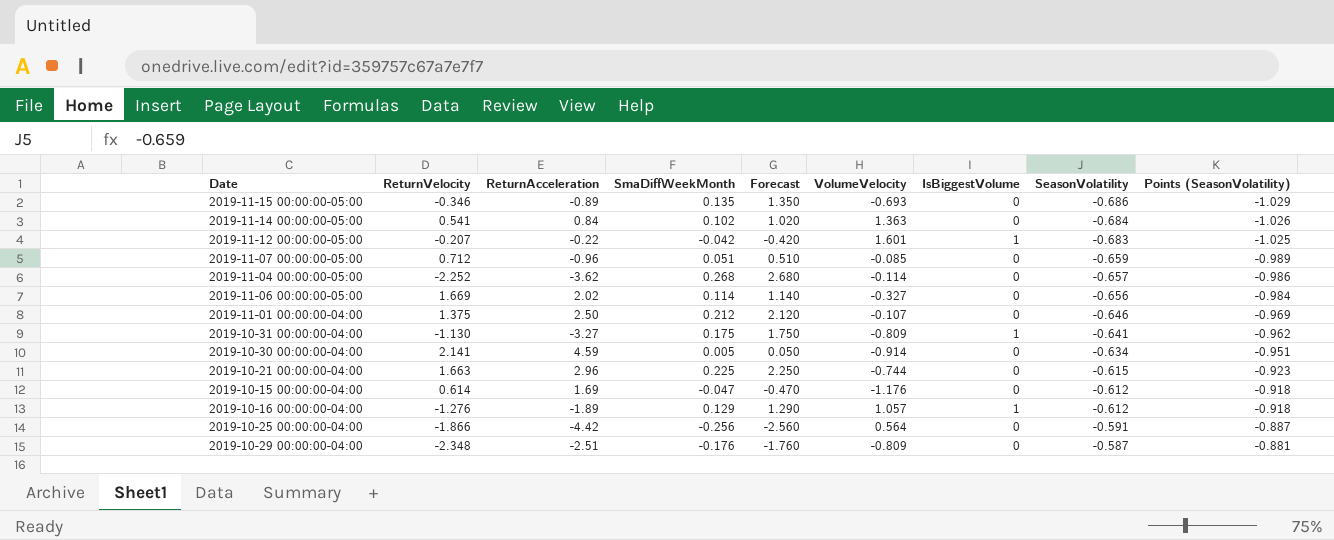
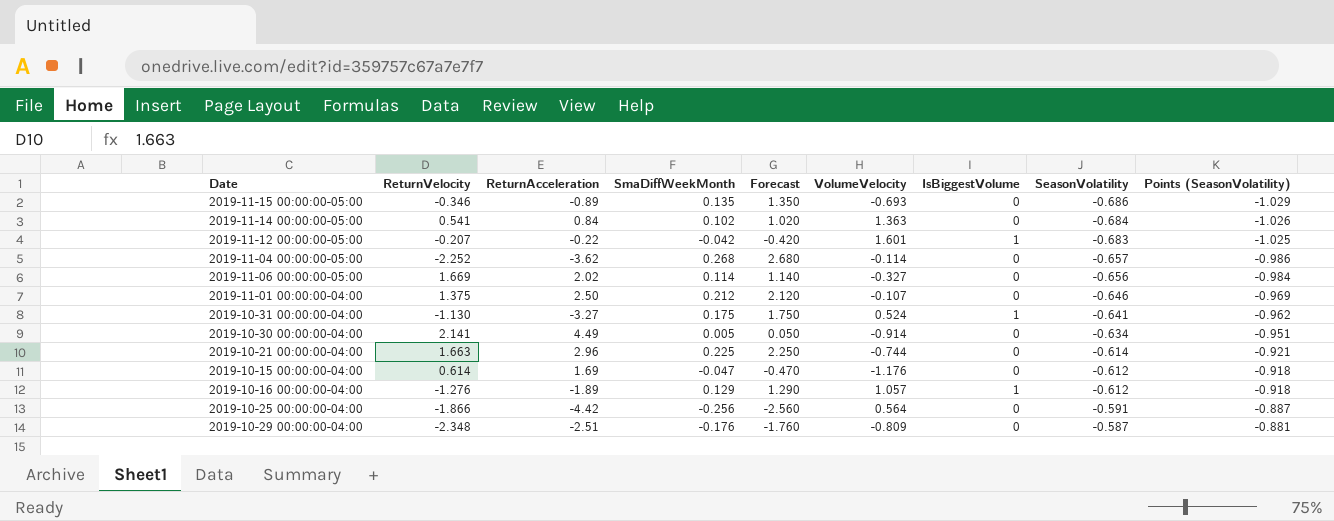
row 2019-11-07 00:00:00-05:00: 0.712 | -0.96 | 0.051 | 0.510 | -0.085 | 0 | -0.659 | -0.989 -> none
2019-10-31 00:00:00-04:00 | VolumeVelocity: -0.809 -> 0.524
2019-10-30 00:00:00-04:00 | ReturnAcceleration: 4.59 -> 4.49
2019-10-21 00:00:00-04:00 | SeasonVolatility: -0.615 -> -0.614
2019-10-21 00:00:00-04:00 | Points (SeasonVolatility): -0.923 -> -0.921

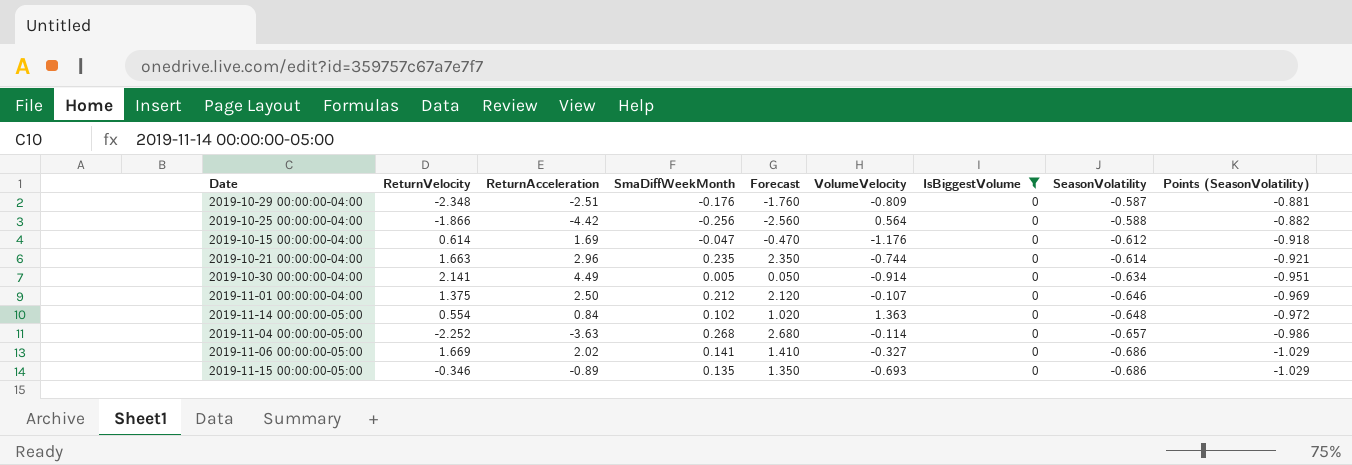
filter: none -> IsBiggestVolume = 0
row order: SeasonVolatility ascending -> SeasonVolatility descending
2019-10-25 00:00:00-04:00 | SeasonVolatility: -0.591 -> -0.588
2019-10-25 00:00:00-04:00 | Points (SeasonVolatility): -0.887 -> -0.882
2019-10-21 00:00:00-04:00 | SmaDiffWeekMonth: 0.225 -> 0.235
2019-10-21 00:00:00-04:00 | Forecast: 2.250 -> 2.350
2019-11-14 00:00:00-05:00 | ReturnVelocity: 0.541 -> 0.554
2019-11-14 00:00:00-05:00 | SeasonVolatility: -0.684 -> -0.648
2019-11-14 00:00:00-05:00 | Points (SeasonVolatility): -1.026 -> -0.972
2019-11-04 00:00:00-05:00 | ReturnAcceleration: -3.62 -> -3.63
2019-11-06 00:00:00-05:00 | SmaDiffWeekMonth: 0.114 -> 0.141
2019-11-06 00:00:00-05:00 | Forecast: 1.140 -> 1.410
2019-11-06 00:00:00-05:00 | SeasonVolatility: -0.656 -> -0.686
2019-11-06 00:00:00-05:00 | Points (SeasonVolatility): -0.984 -> -1.029

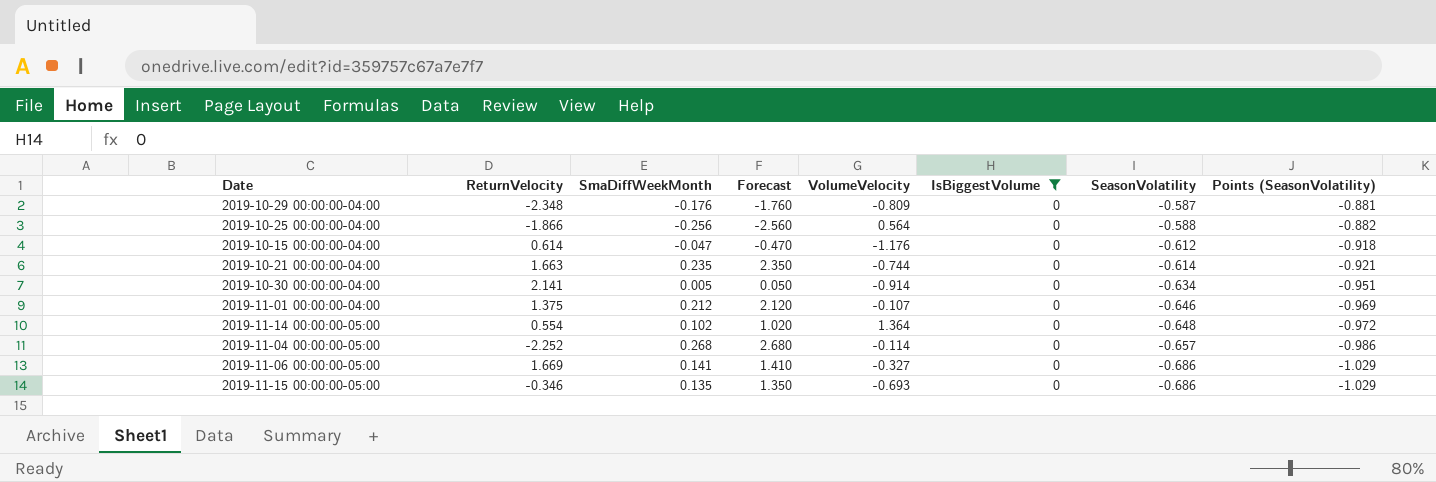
column ReturnAcceleration | position: 3 -> none
2019-11-14 00:00:00-05:00 | VolumeVelocity: 1.363 -> 1.364

